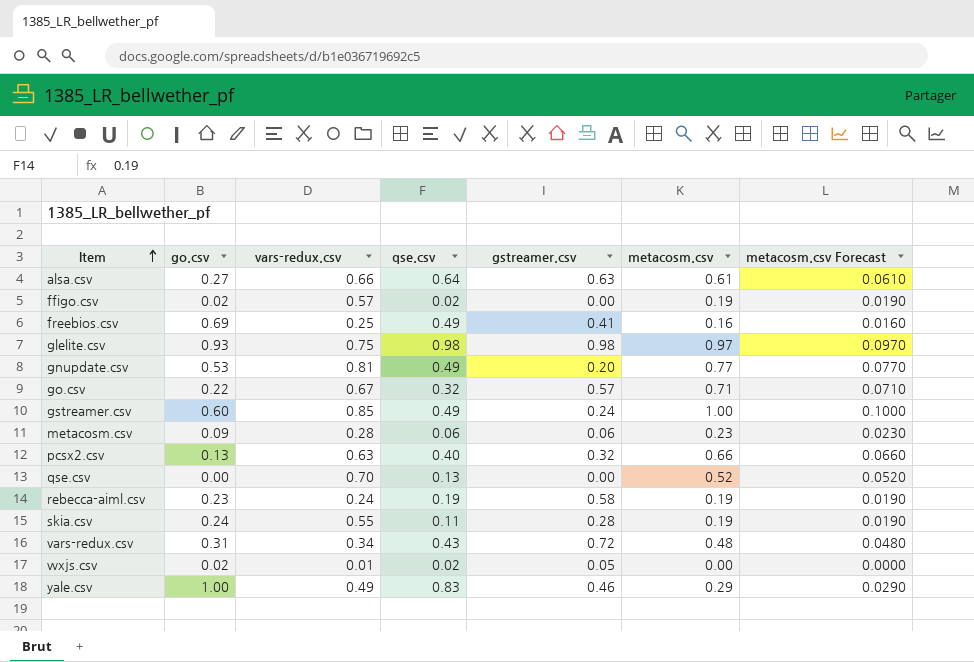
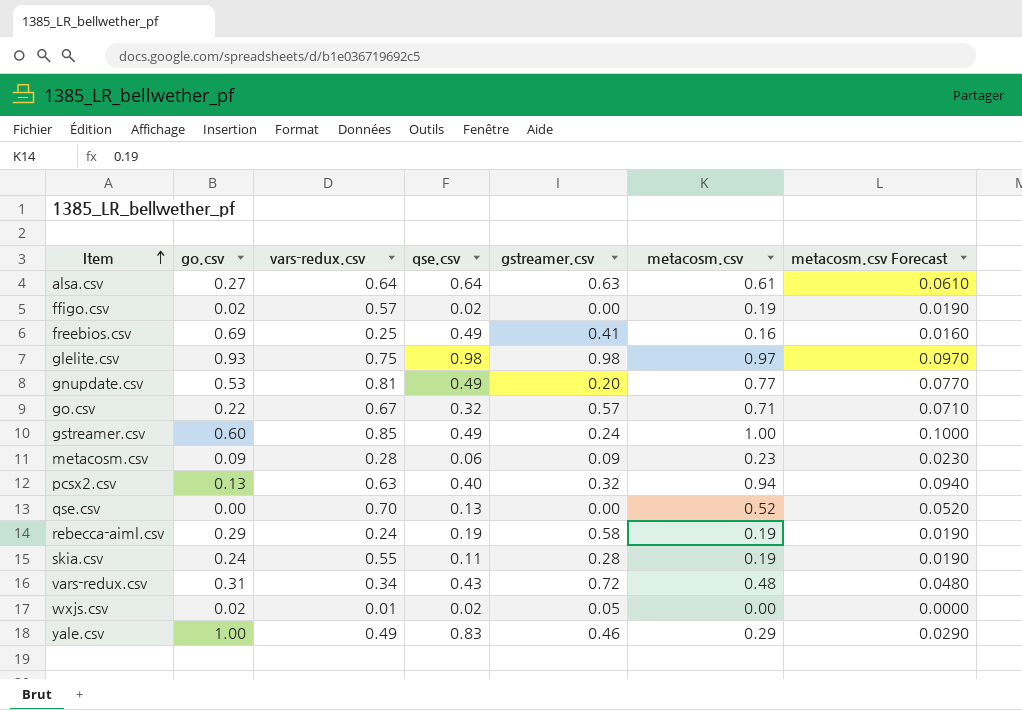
alsa.csv | vars-redux.csv: 0.66 -> 0.64
metacosm.csv | gstreamer.csv: 0.06 -> 0.09
pcsx2.csv | metacosm.csv: 0.66 -> 0.94
pcsx2.csv | metacosm.csv Forecast: 0.0660 -> 0.0940
rebecca-aiml.csv | go.csv: 0.23 -> 0.29

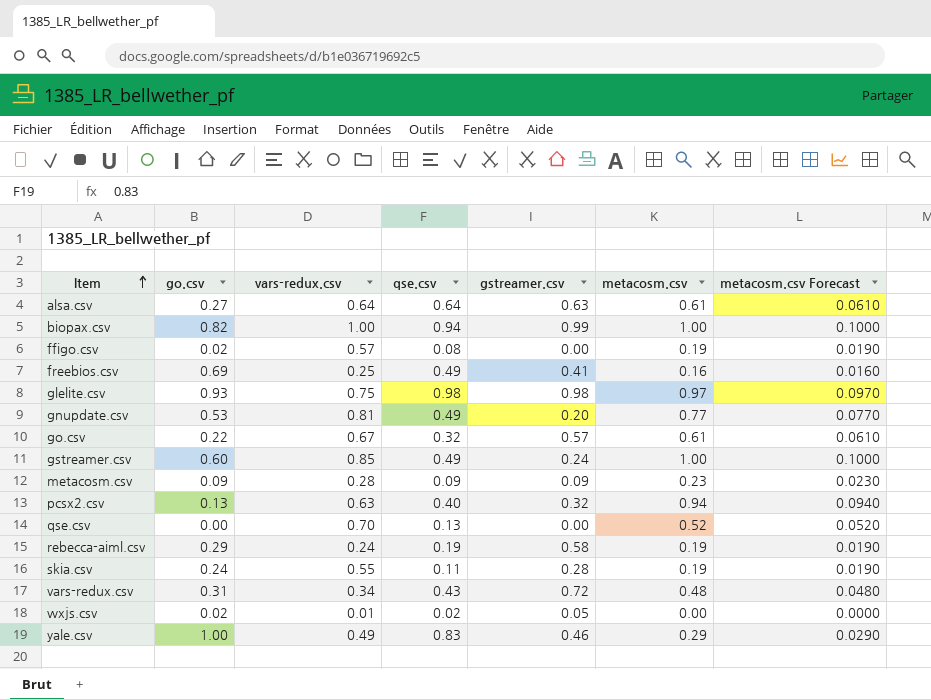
row biopax.csv: none -> 0.82 | 1.00 | 0.94 | 0.99 | 1.00 | 0.1000
ffigo.csv | qse.csv: 0.02 -> 0.08
go.csv | metacosm.csv: 0.71 -> 0.61
go.csv | metacosm.csv Forecast: 0.0710 -> 0.0610
metacosm.csv | qse.csv: 0.06 -> 0.09

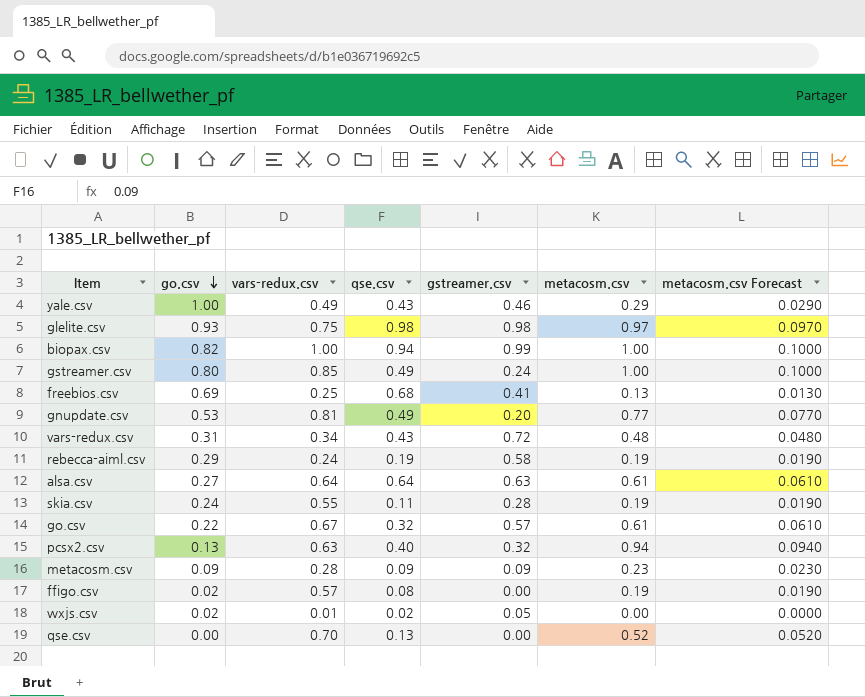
row order: Item ascending -> go.csv descending
yale.csv | qse.csv: 0.83 -> 0.43
gstreamer.csv | go.csv: 0.60 -> 0.80
freebios.csv | qse.csv: 0.49 -> 0.68
freebios.csv | metacosm.csv: 0.16 -> 0.13
freebios.csv | metacosm.csv Forecast: 0.0160 -> 0.0130

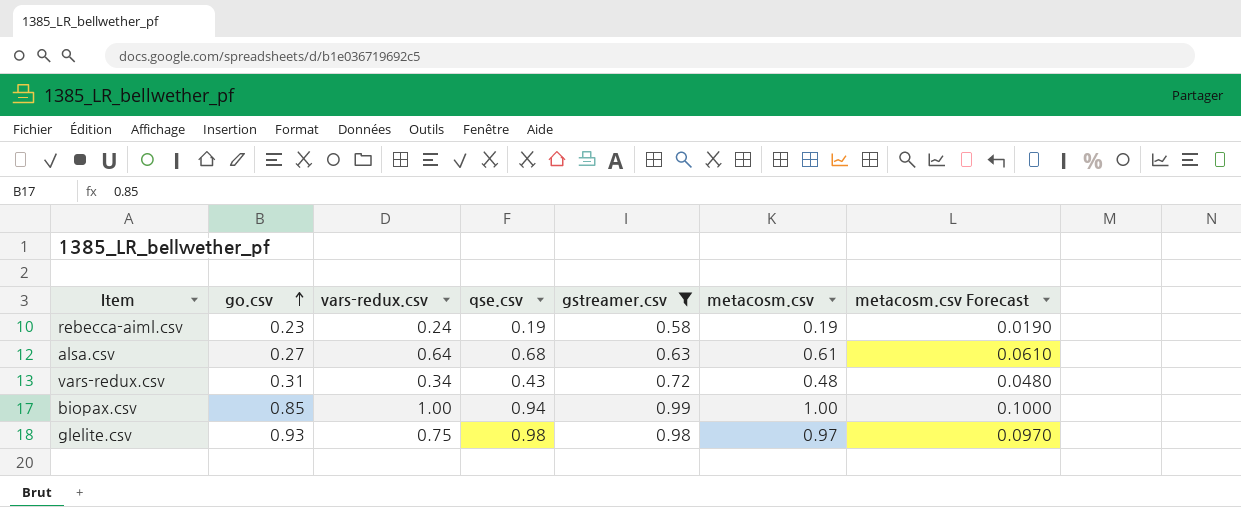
filter: none -> gstreamer.csv >= 0.58
row order: go.csv descending -> go.csv ascending
rebecca-aiml.csv | go.csv: 0.29 -> 0.23
alsa.csv | qse.csv: 0.64 -> 0.68
biopax.csv | go.csv: 0.82 -> 0.85

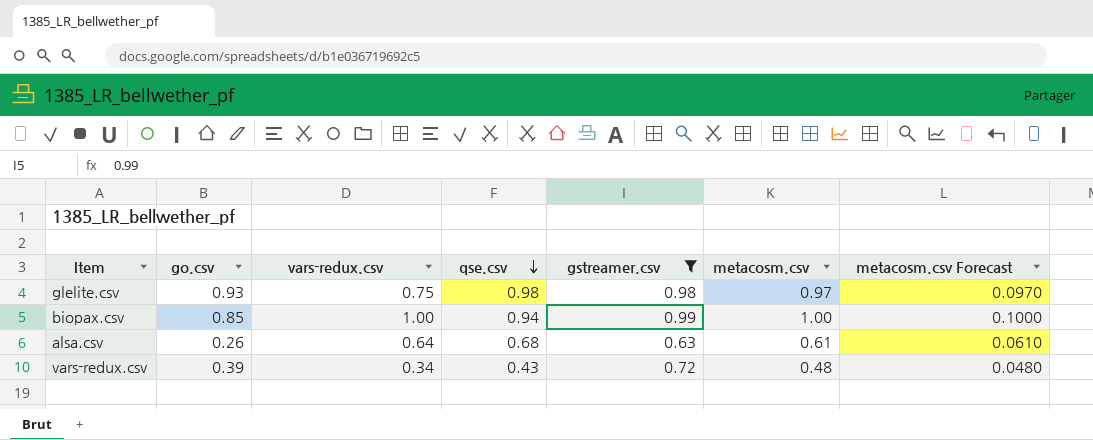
row order: go.csv ascending -> qse.csv descending
row rebecca-aiml.csv: 0.23 | 0.24 | 0.19 | 0.58 | 0.19 | 0.0190 -> none
alsa.csv | go.csv: 0.27 -> 0.26
vars-redux.csv | go.csv: 0.31 -> 0.39

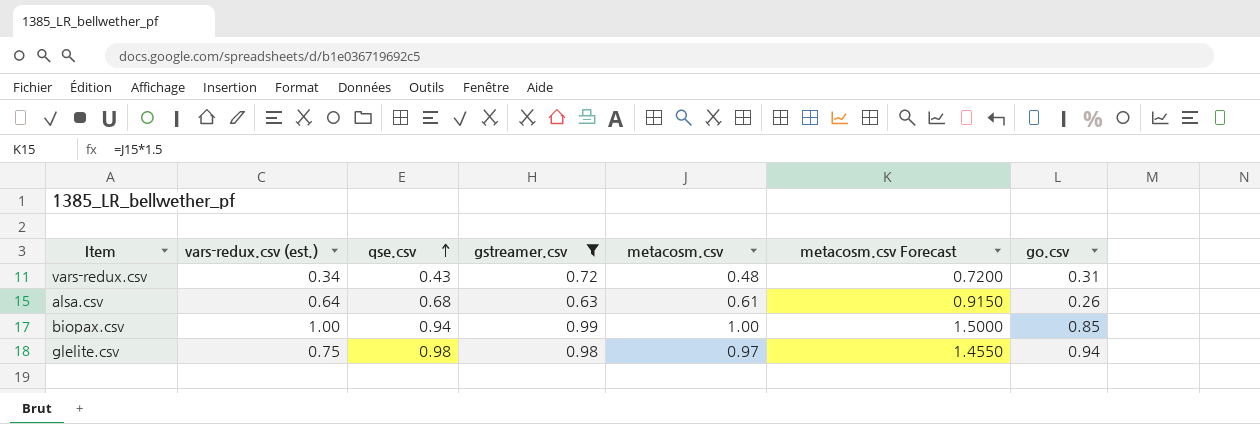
row order: qse.csv descending -> qse.csv ascending
column name: vars-redux.csv -> vars-redux.csv (est.)
column metacosm.csv Forecast | formula: [metacosm.csv] * 0.1 -> [metacosm.csv] * 1.5
column go.csv | position: 2 -> 7
vars-redux.csv | go.csv: 0.39 -> 0.31
glelite.csv | go.csv: 0.93 -> 0.94

